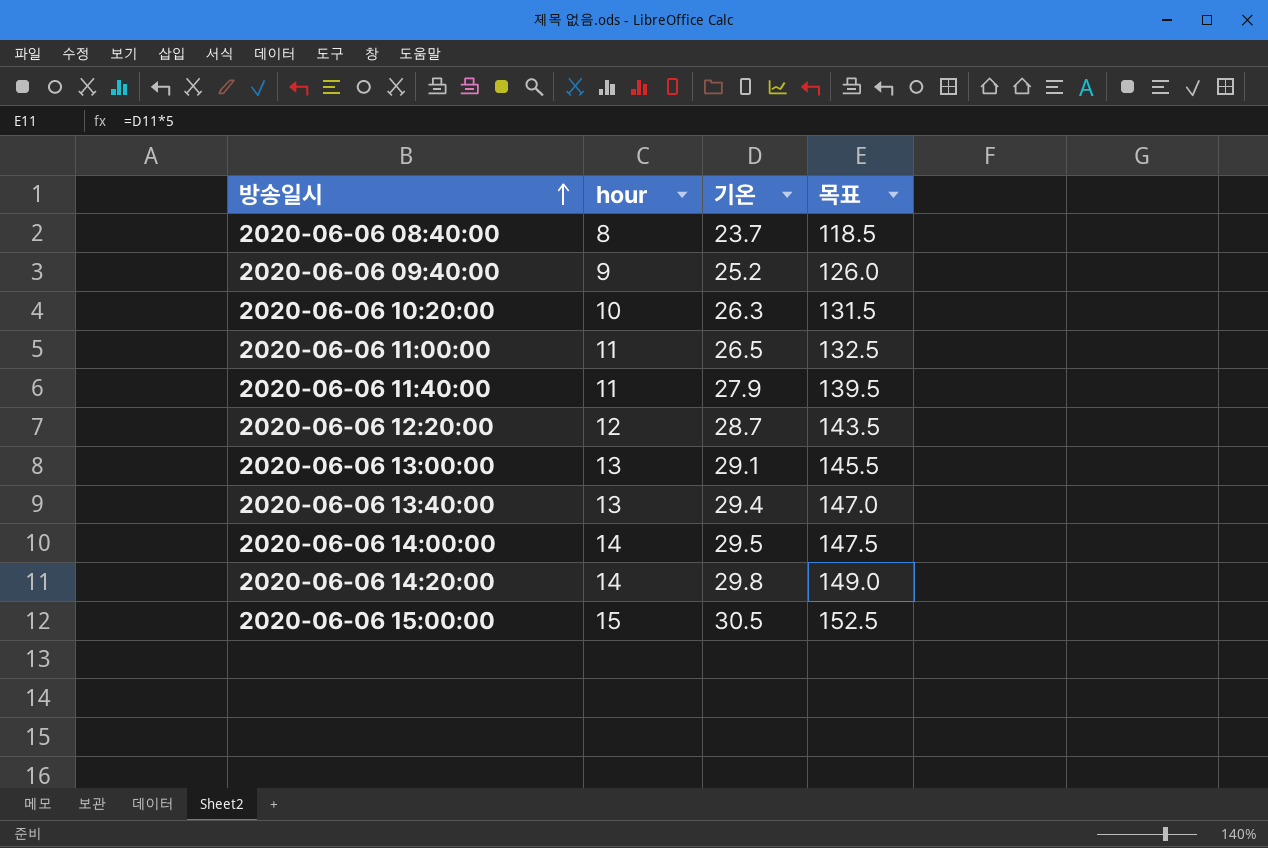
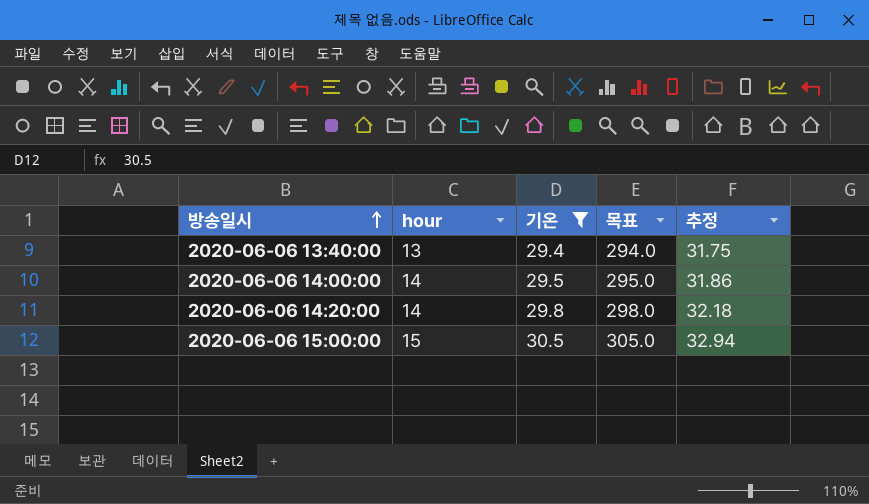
filter: none -> 기온 >= 29.4
column 목표 | formula: [기온] * 5 -> [기온] * 10
column 추정 | formula: none -> [기온] * 1.08

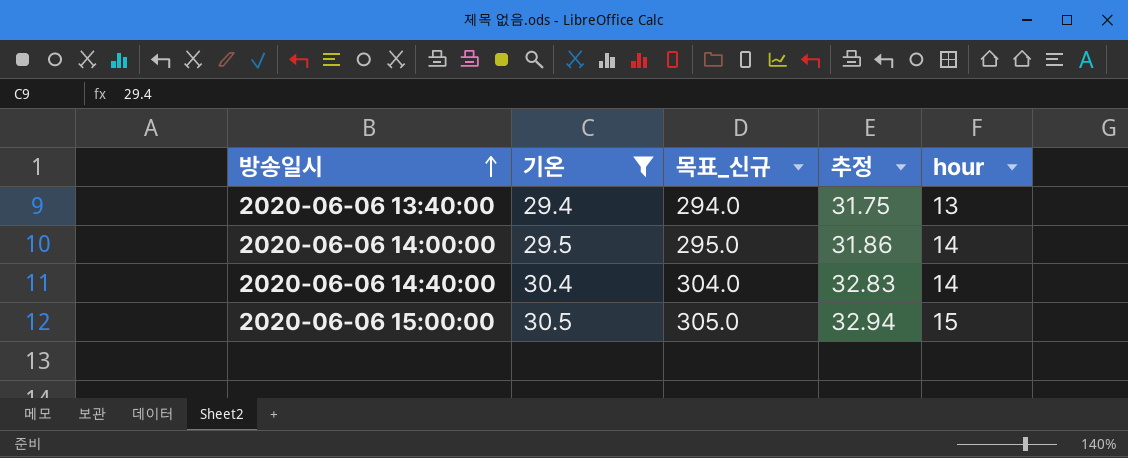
column name: 목표 -> 목표_신규
column hour | position: 2 -> 5
row 2020-06-06 14:20:00: 14 | 29.8 | 298.0 | 32.18 -> none
row 2020-06-06 14:40:00: none -> 30.4 | 304.0 | 32.83 | 14

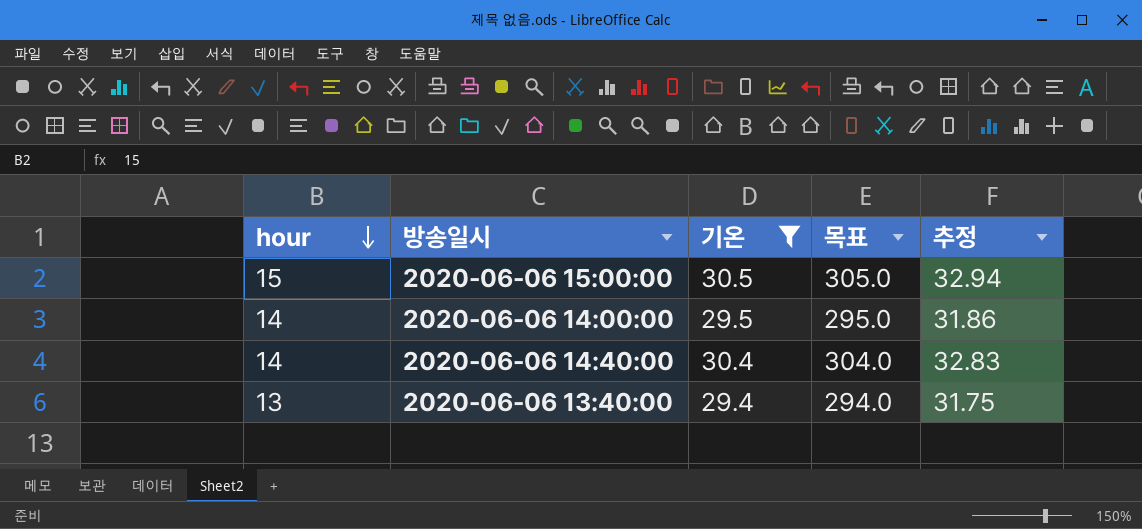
row order: 방송일시 ascending -> hour descending
column hour | position: 5 -> 1
column name: 목표_신규 -> 목표

